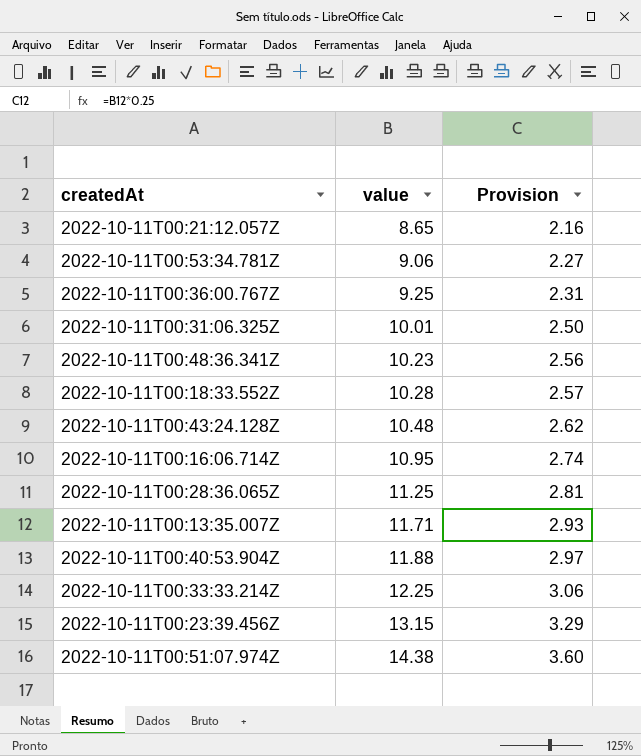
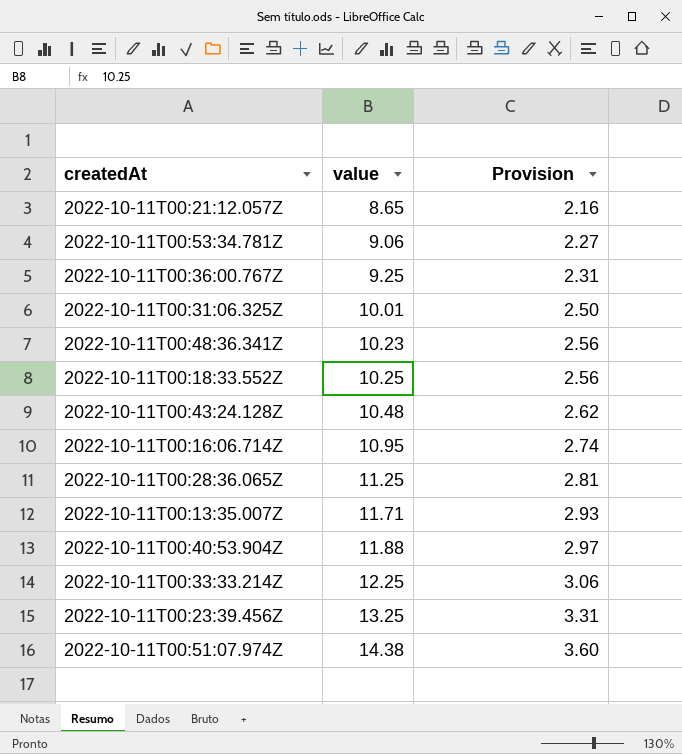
2022-10-11T00:18:33.552Z | value: 10.28 -> 10.25
2022-10-11T00:18:33.552Z | Provision: 2.57 -> 2.56
2022-10-11T00:23:39.456Z | value: 13.15 -> 13.25
2022-10-11T00:23:39.456Z | Provision: 3.29 -> 3.31

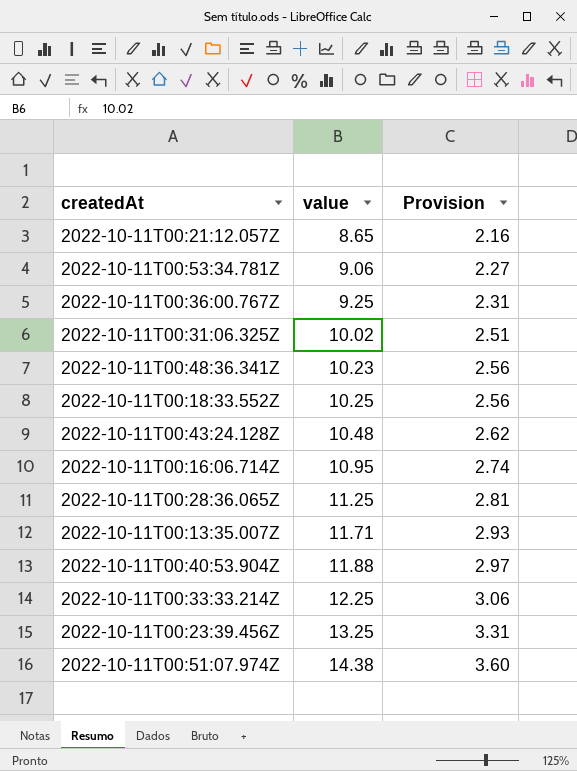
2022-10-11T00:31:06.325Z | value: 10.01 -> 10.02
2022-10-11T00:31:06.325Z | Provision: 2.50 -> 2.51

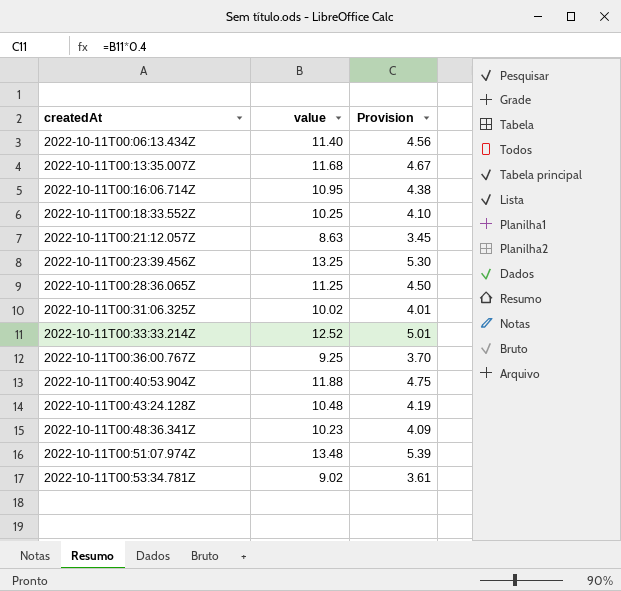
row order: value ascending -> createdAt ascending
column Provision | formula: [value] * 0.25 -> [value] * 0.4
row 2022-10-11T00:06:13.434Z: none -> 11.40 | 4.56
2022-10-11T00:13:35.007Z | value: 11.71 -> 11.68
2022-10-11T00:21:12.057Z | value: 8.65 -> 8.63
2022-10-11T00:33:33.214Z | value: 12.25 -> 12.52
2022-10-11T00:51:07.974Z | value: 14.38 -> 13.48
2022-10-11T00:53:34.781Z | value: 9.06 -> 9.02

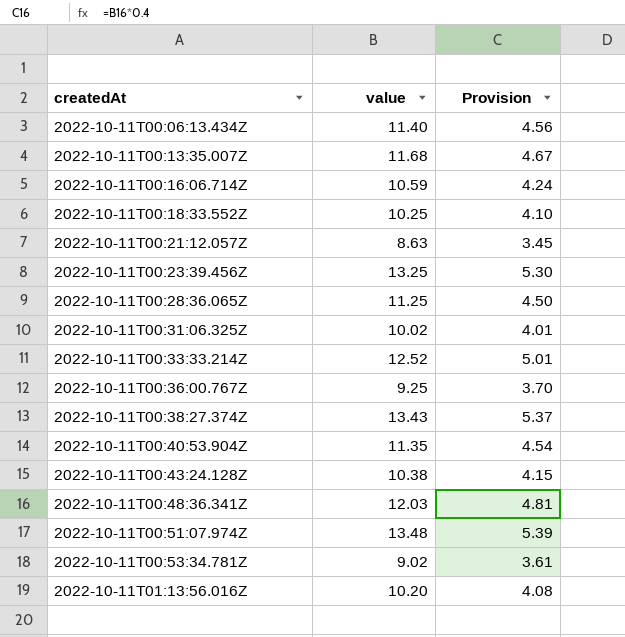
2022-10-11T00:16:06.714Z | value: 10.95 -> 10.59
2022-10-11T00:16:06.714Z | Provision: 4.38 -> 4.24
row 2022-10-11T00:38:27.374Z: none -> 13.43 | 5.37
2022-10-11T00:40:53.904Z | value: 11.88 -> 11.35
2022-10-11T00:40:53.904Z | Provision: 4.75 -> 4.54
2022-10-11T00:43:24.128Z | value: 10.48 -> 10.38
2022-10-11T00:43:24.128Z | Provision: 4.19 -> 4.15
2022-10-11T00:48:36.341Z | value: 10.23 -> 12.03
2022-10-11T00:48:36.341Z | Provision: 4.09 -> 4.81
row 2022-10-11T01:13:56.016Z: none -> 10.20 | 4.08

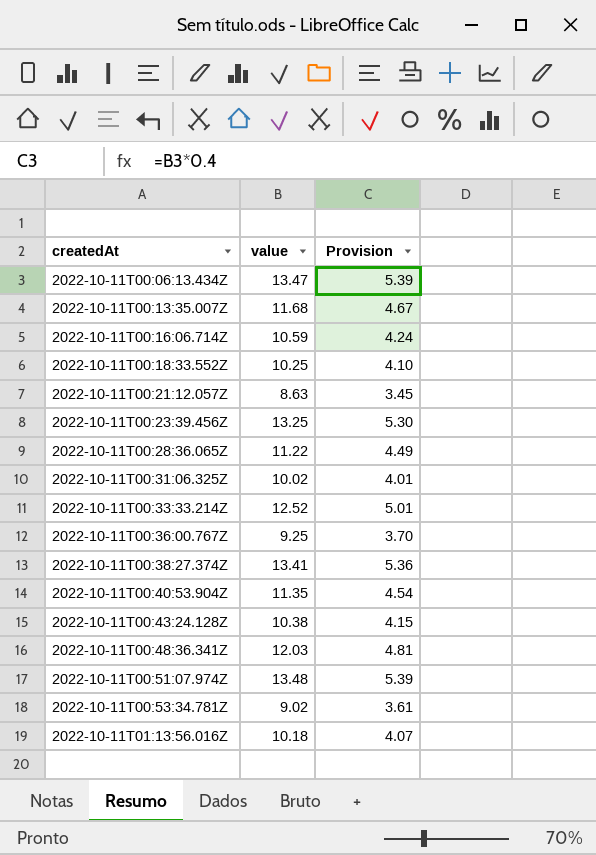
2022-10-11T00:06:13.434Z | value: 11.40 -> 13.47
2022-10-11T00:06:13.434Z | Provision: 4.56 -> 5.39
2022-10-11T00:28:36.065Z | value: 11.25 -> 11.22
2022-10-11T00:28:36.065Z | Provision: 4.50 -> 4.49
2022-10-11T00:38:27.374Z | value: 13.43 -> 13.41
2022-10-11T00:38:27.374Z | Provision: 5.37 -> 5.36
2022-10-11T01:13:56.016Z | value: 10.20 -> 10.18
2022-10-11T01:13:56.016Z | Provision: 4.08 -> 4.07

